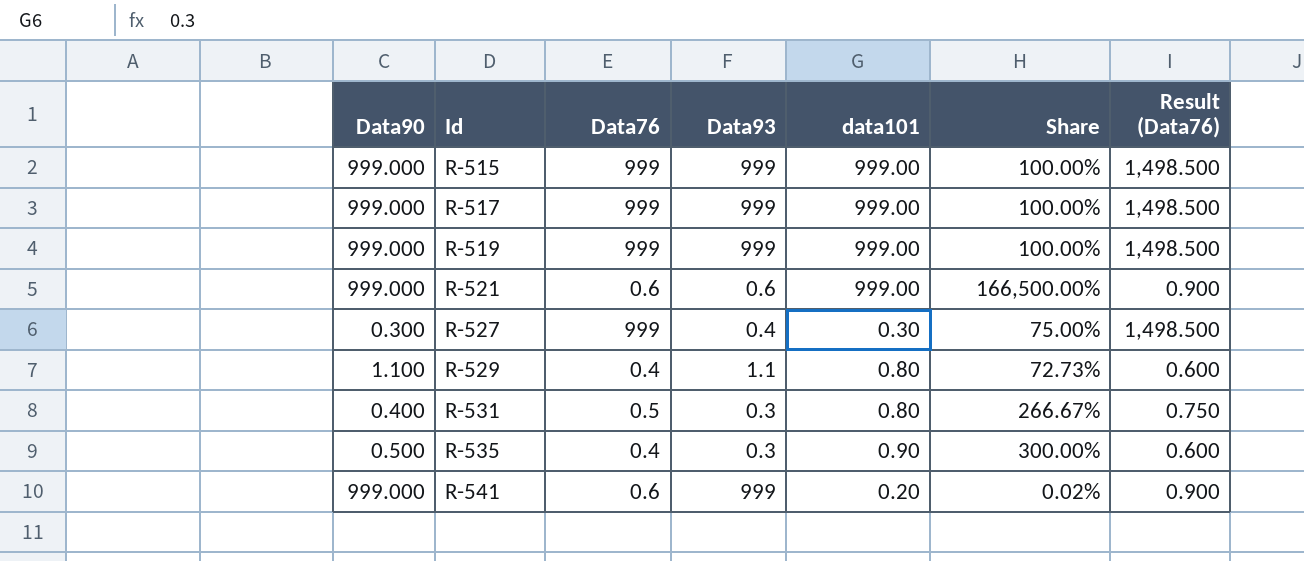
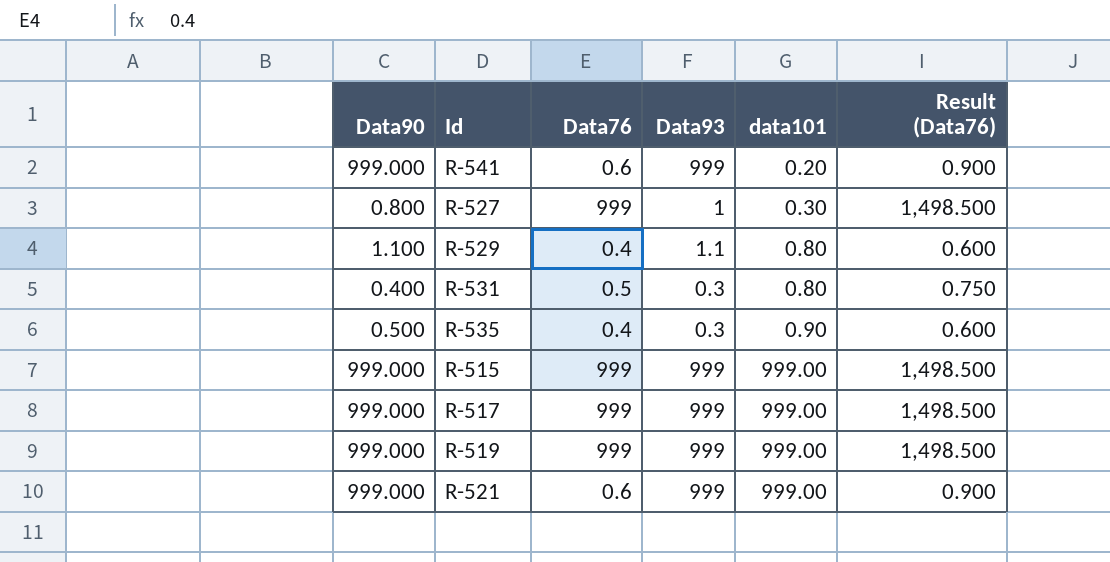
row order: Id ascending -> data101 ascending
column Share | formula: [data101] / [Data93] -> none
R-527 | Data90: 0.300 -> 0.800
R-527 | Data93: 0.4 -> 1
R-521 | Data93: 0.6 -> 999

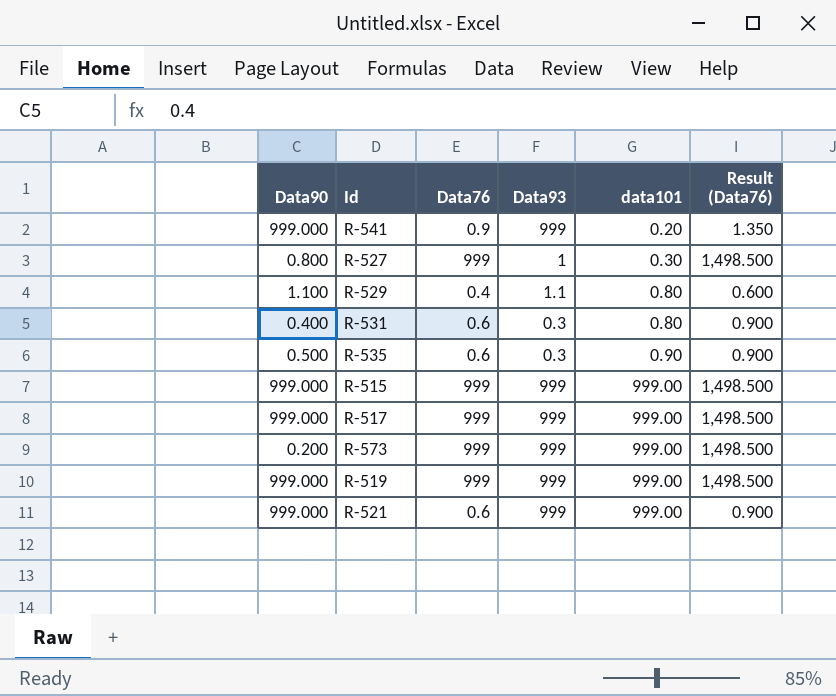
R-541 | Data76: 0.6 -> 0.9
R-541 | Result (Data76): 0.900 -> 1.350
R-531 | Data76: 0.5 -> 0.6
R-531 | Result (Data76): 0.750 -> 0.900
R-535 | Data76: 0.4 -> 0.6
R-535 | Result (Data76): 0.600 -> 0.900
row R-573: none -> 0.200 | 999 | 999 | 999.00 | 1,498.500

